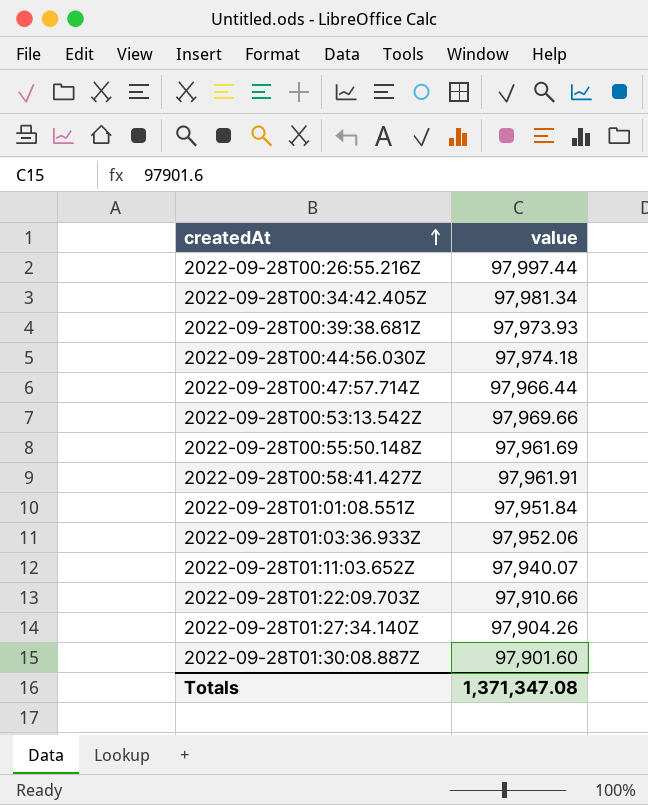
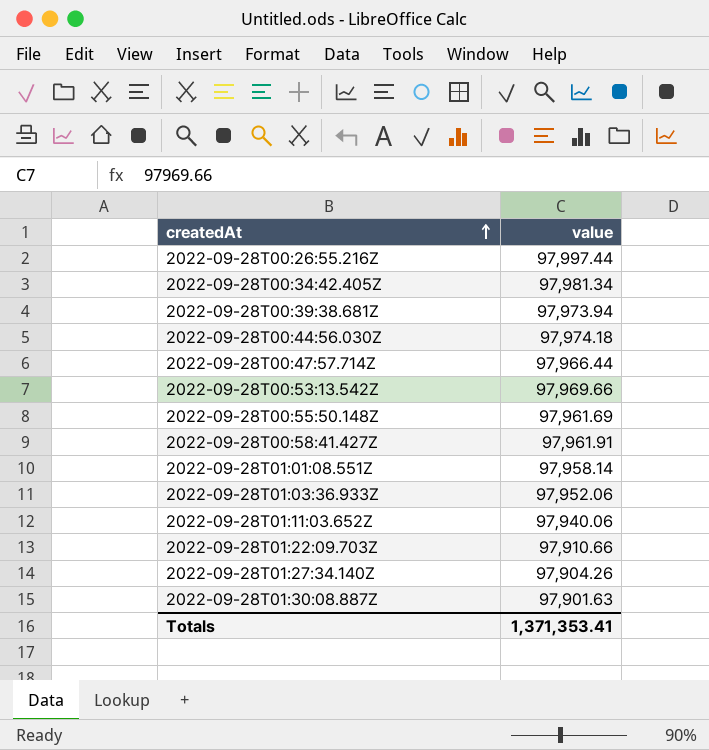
2022-09-28T00:39:38.681Z | value: 97,973.93 -> 97,973.94
2022-09-28T01:01:08.551Z | value: 97,951.84 -> 97,958.14
2022-09-28T01:11:03.652Z | value: 97,940.07 -> 97,940.06
2022-09-28T01:30:08.887Z | value: 97,901.60 -> 97,901.63
Totals | value: 1,371,347.08 -> 1,371,353.41

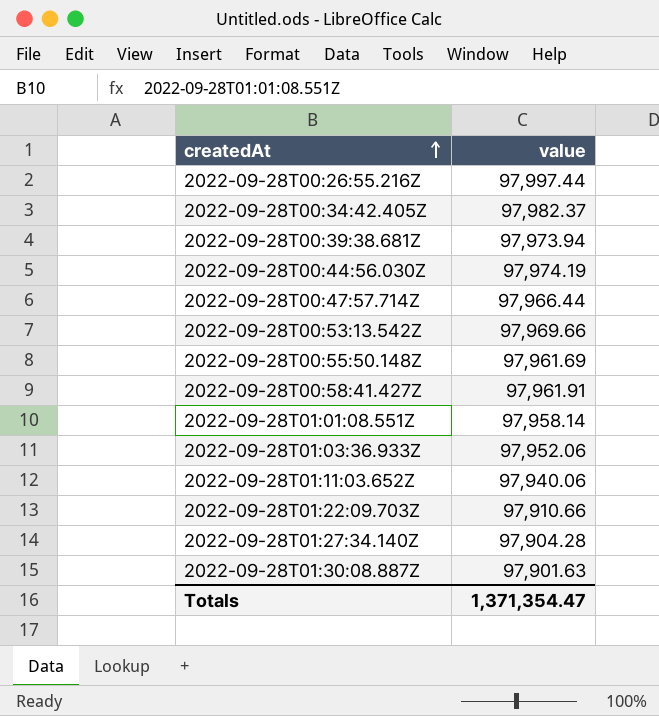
2022-09-28T00:34:42.405Z | value: 97,981.34 -> 97,982.37
2022-09-28T00:44:56.030Z | value: 97,974.18 -> 97,974.19
2022-09-28T01:27:34.140Z | value: 97,904.26 -> 97,904.28
Totals | value: 1,371,353.41 -> 1,371,354.47

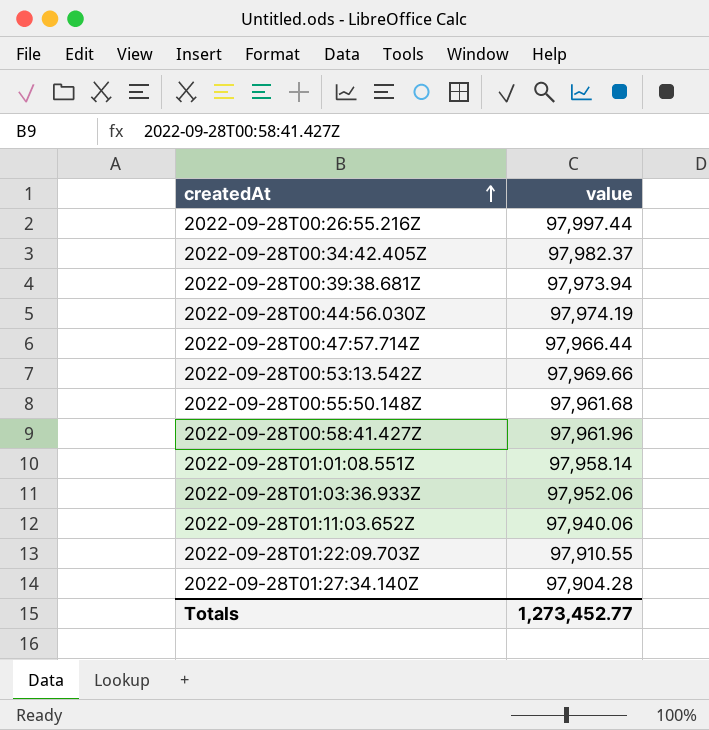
row 2022-09-28T01:30:08.887Z: 97,901.63 -> none
2022-09-28T00:55:50.148Z | value: 97,961.69 -> 97,961.68
2022-09-28T00:58:41.427Z | value: 97,961.91 -> 97,961.96
2022-09-28T01:22:09.703Z | value: 97,910.66 -> 97,910.55
Totals | value: 1,371,354.47 -> 1,273,452.77

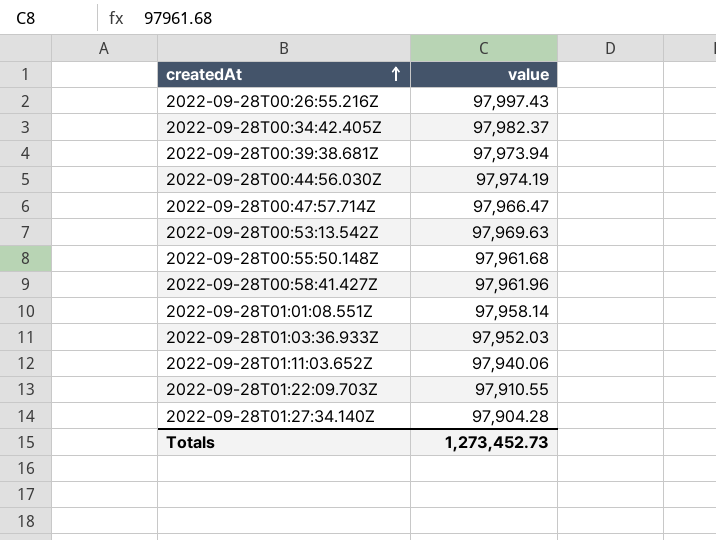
2022-09-28T00:26:55.216Z | value: 97,997.44 -> 97,997.43
2022-09-28T00:47:57.714Z | value: 97,966.44 -> 97,966.47
2022-09-28T00:53:13.542Z | value: 97,969.66 -> 97,969.63
2022-09-28T01:03:36.933Z | value: 97,952.06 -> 97,952.03
Totals | value: 1,273,452.77 -> 1,273,452.73

